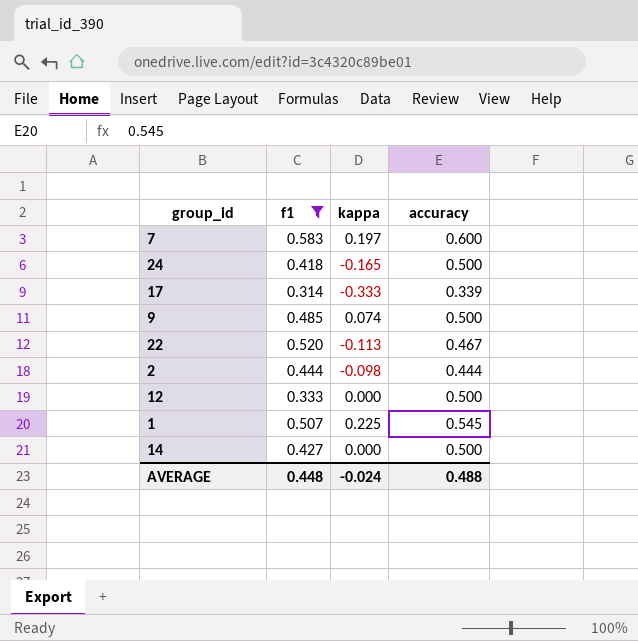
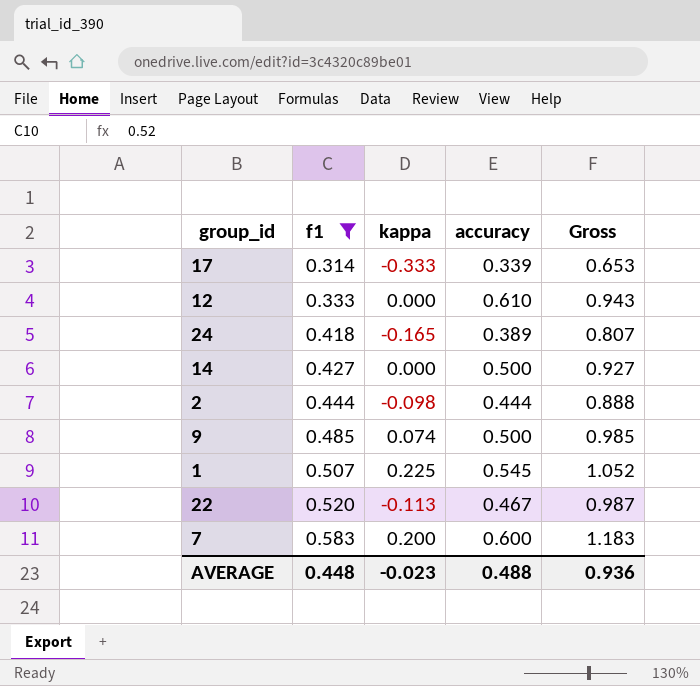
row order: none -> f1 ascending
column Gross | formula: none -> [f1] + [accuracy]
12 | accuracy: 0.500 -> 0.610
24 | accuracy: 0.500 -> 0.389
7 | kappa: 0.197 -> 0.200
AVERAGE | kappa: -0.024 -> -0.023

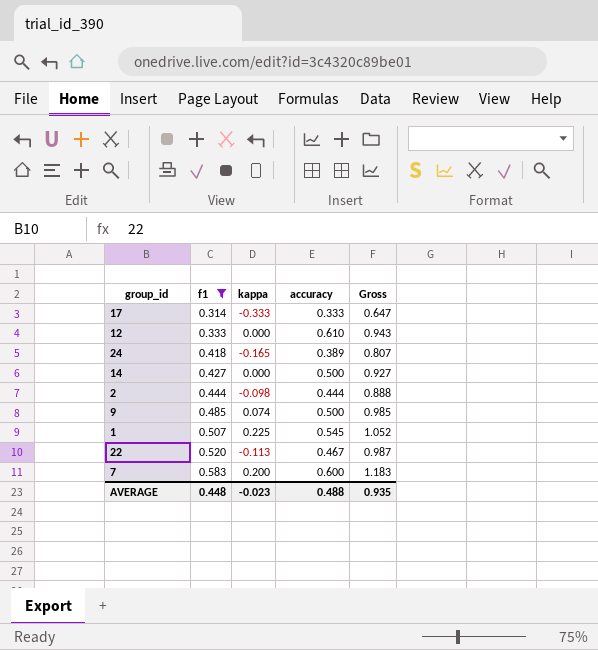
17 | accuracy: 0.339 -> 0.333
17 | Gross: 0.653 -> 0.647
AVERAGE | Gross: 0.936 -> 0.935

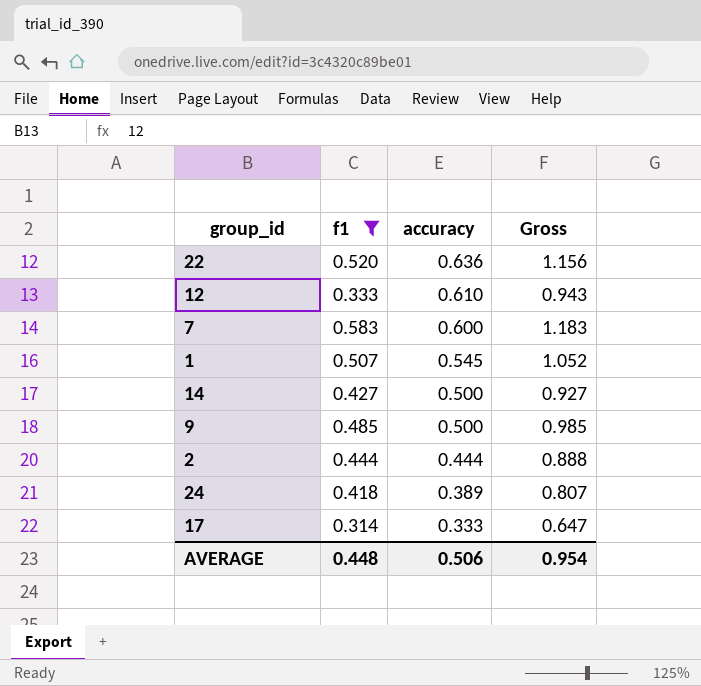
row order: f1 ascending -> accuracy descending
column kappa | position: 3 -> none
22 | accuracy: 0.467 -> 0.636
22 | Gross: 0.987 -> 1.156
AVERAGE | accuracy: 0.488 -> 0.506
AVERAGE | Gross: 0.935 -> 0.954

